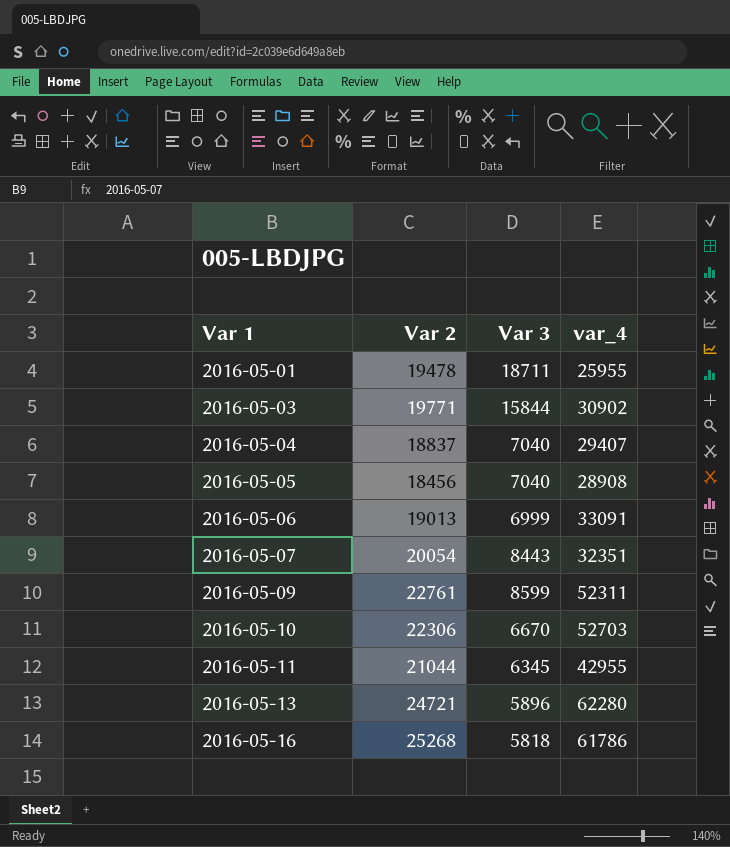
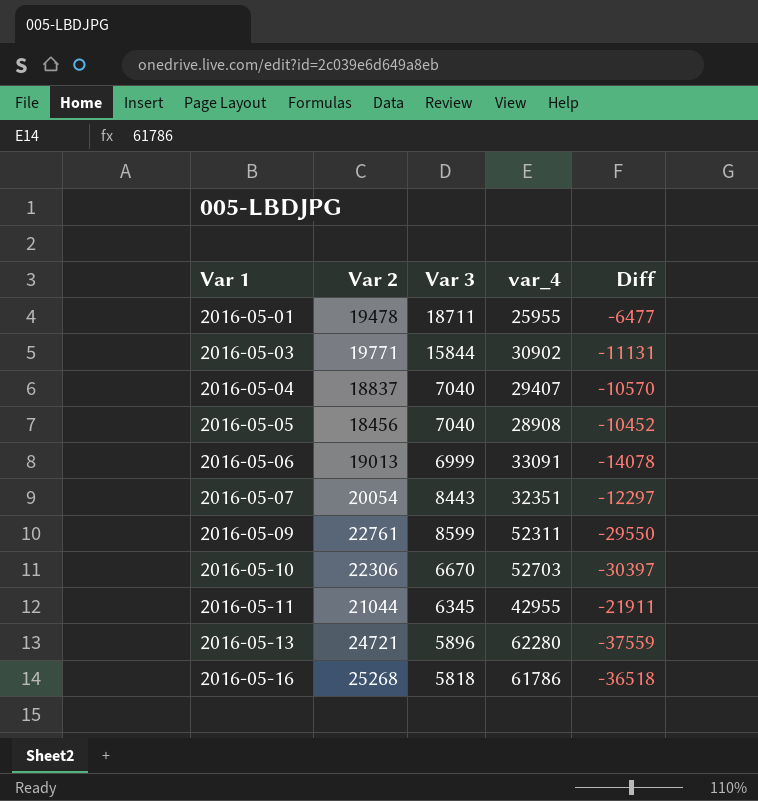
column Diff | formula: none -> [Var 2] - [var_4]

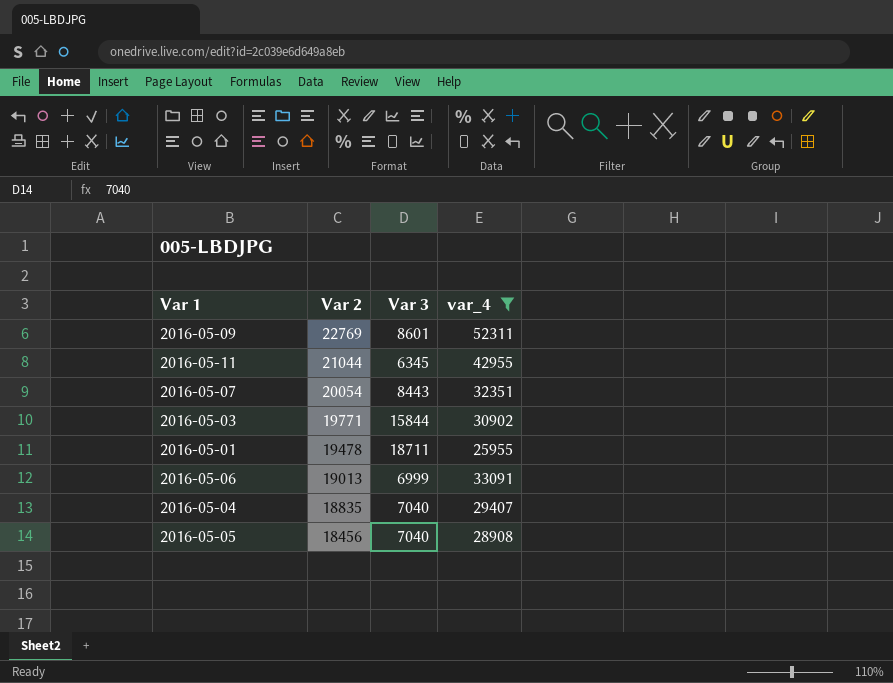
filter: none -> var_4 <= 52311
row order: Var 1 ascending -> Var 2 descending
column Diff | formula: [Var 2] - [var_4] -> none
2016-05-09 | Var 2: 22761 -> 22769
2016-05-09 | Var 3: 8599 -> 8601
2016-05-04 | Var 2: 18837 -> 18835

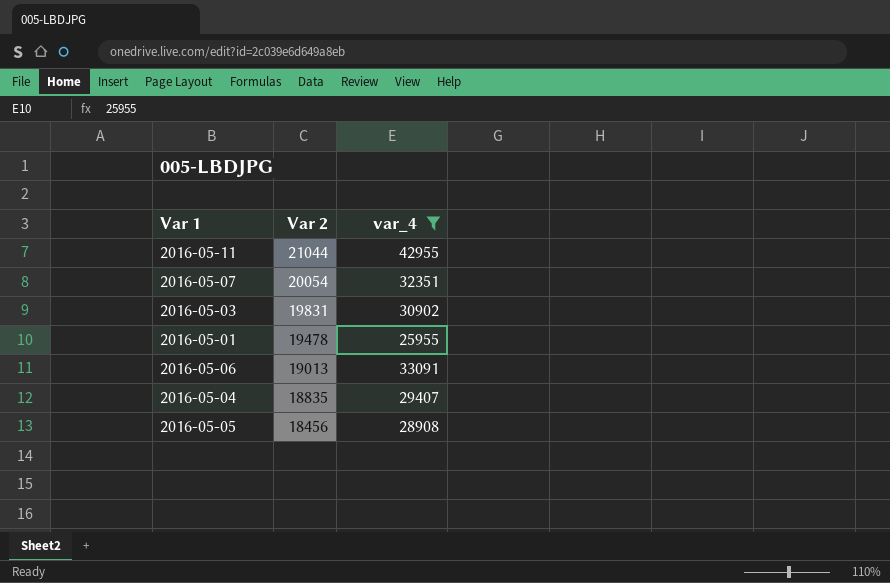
column Var 3 | position: 3 -> none
row 2016-05-09: 22769 | 8601 | 52311 -> none
2016-05-03 | Var 2: 19771 -> 19831

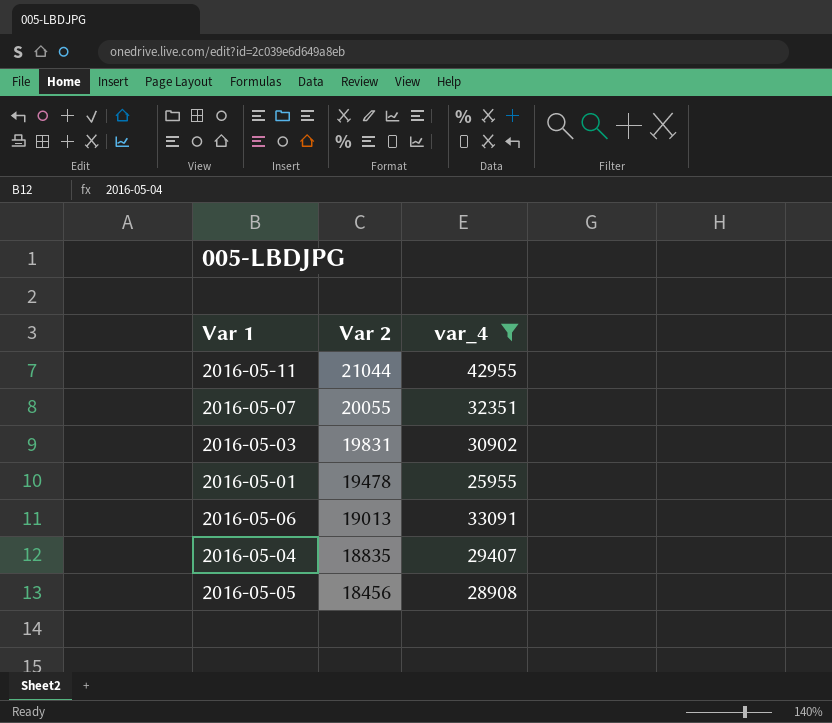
2016-05-07 | Var 2: 20054 -> 20055

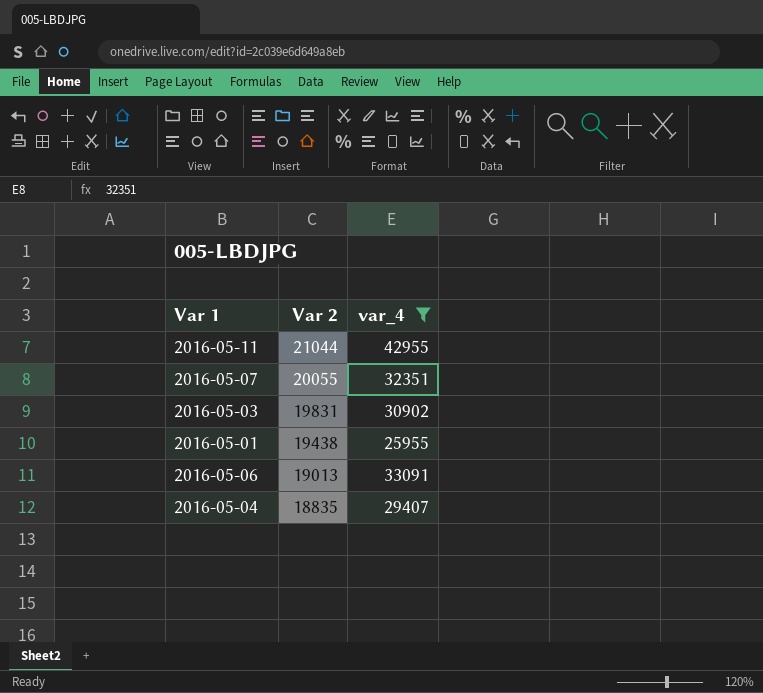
row 2016-05-05: 18456 | 28908 -> none
2016-05-01 | Var 2: 19478 -> 19438

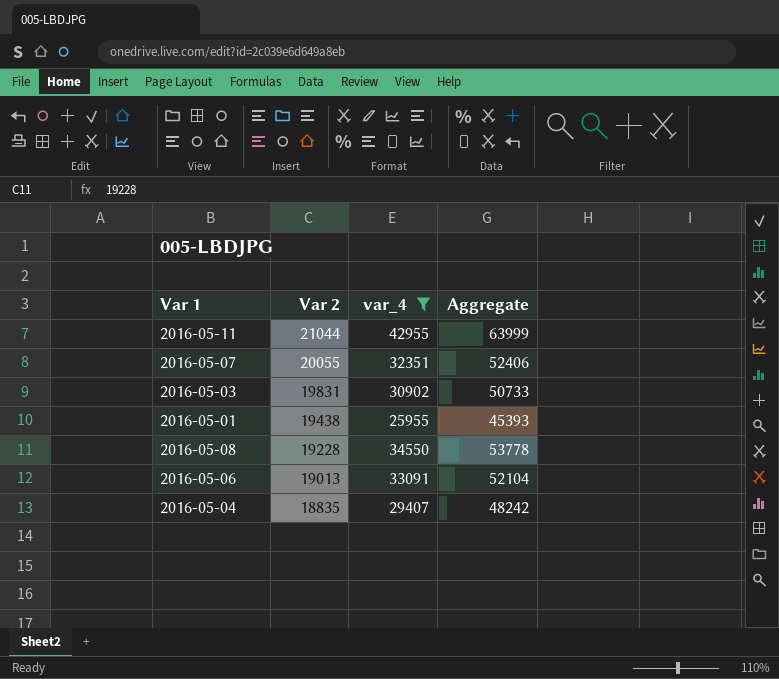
column Aggregate | formula: none -> [Var 2] + [var_4]
row 2016-05-08: none -> 19228 | 34550 | 53778

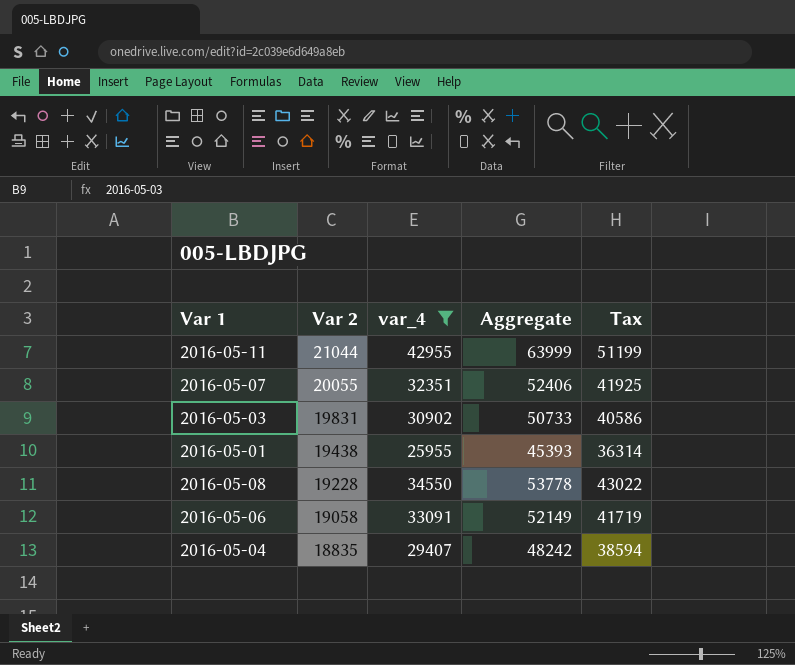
column Tax | formula: none -> [Aggregate] * 0.8
2016-05-06 | Var 2: 19013 -> 19058
2016-05-06 | Aggregate: 52104 -> 52149

